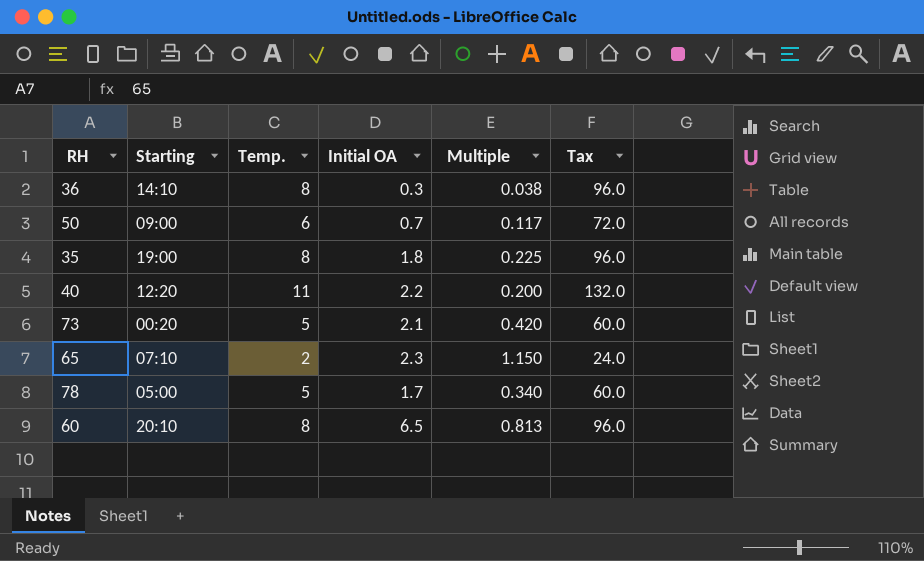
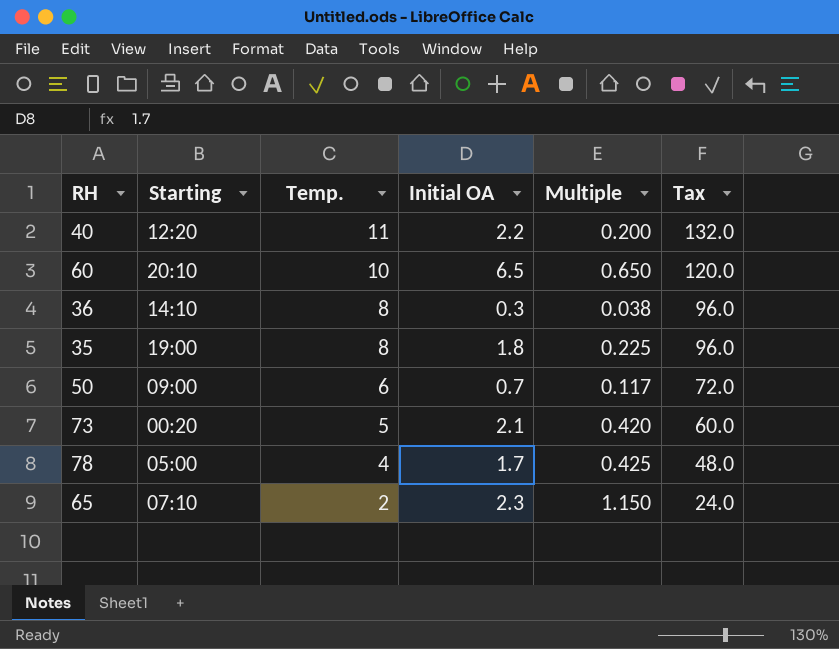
row order: none -> Temp. descending
60 | Temp.: 8 -> 10
60 | Multiple: 0.813 -> 0.650
60 | Tax: 96.0 -> 120.0
78 | Temp.: 5 -> 4
78 | Multiple: 0.340 -> 0.425
78 | Tax: 60.0 -> 48.0

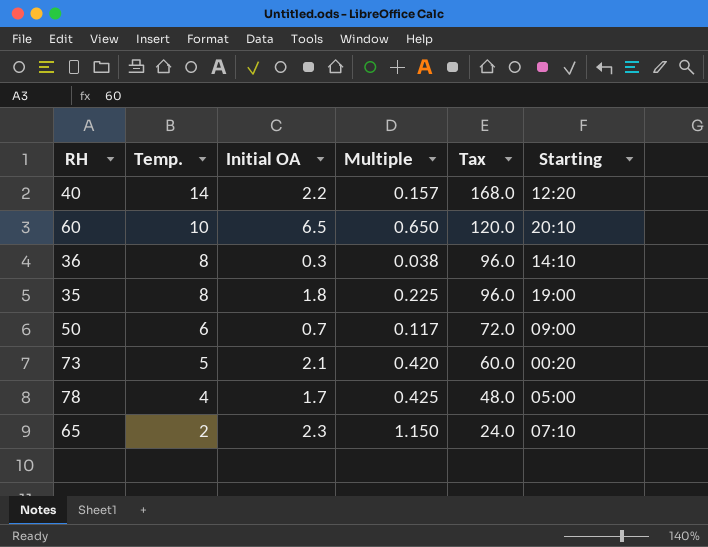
column Starting | position: 2 -> 6
40 | Temp.: 11 -> 14
40 | Multiple: 0.200 -> 0.157
40 | Tax: 132.0 -> 168.0

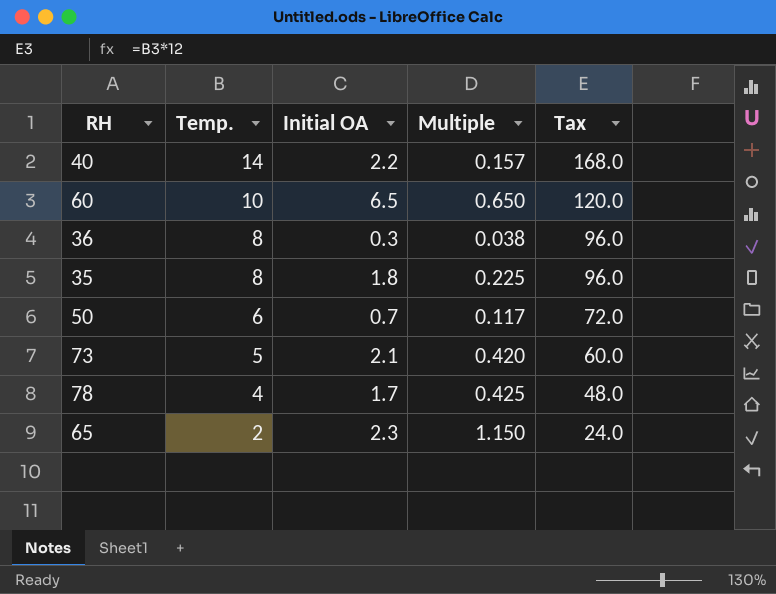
column Starting | position: 6 -> none

